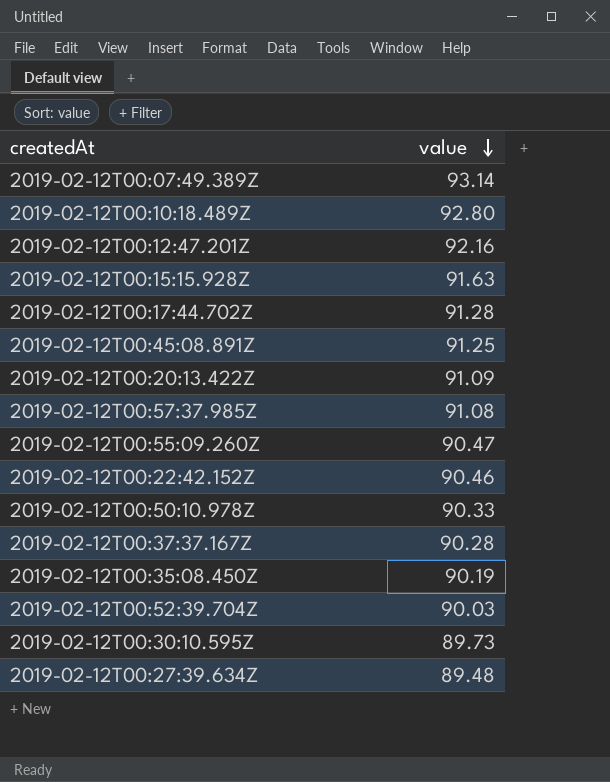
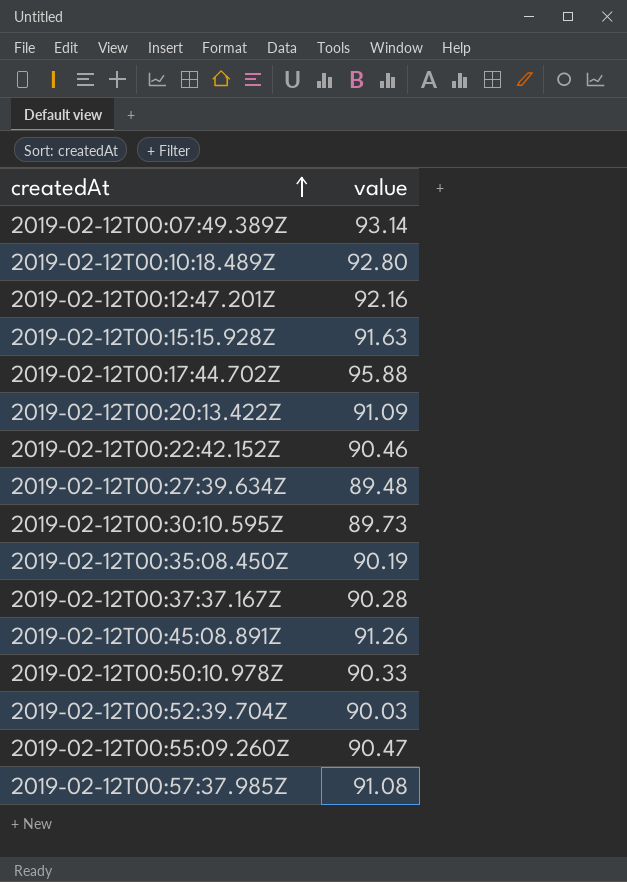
row order: value descending -> createdAt ascending
2019-02-12T00:17:44.702Z | value: 91.28 -> 95.88
2019-02-12T00:45:08.891Z | value: 91.25 -> 91.26

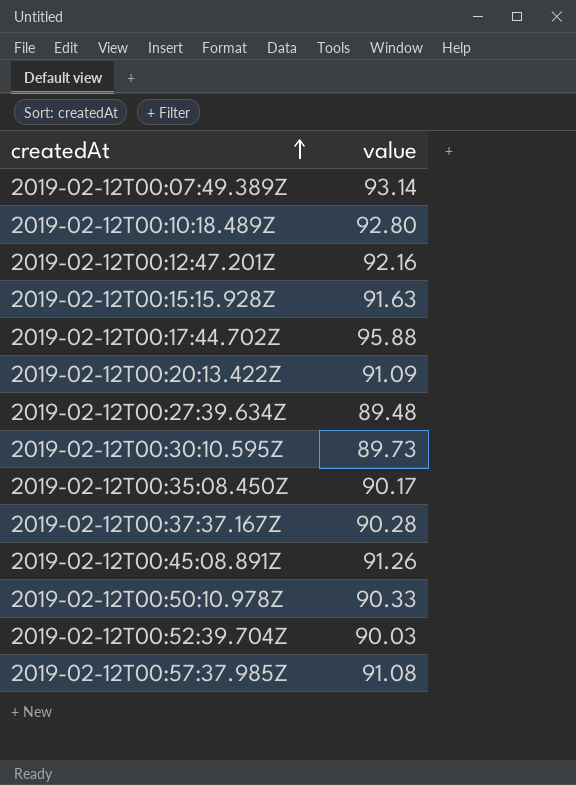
row 2019-02-12T00:22:42.152Z: 90.46 -> none
row 2019-02-12T00:55:09.260Z: 90.47 -> none
2019-02-12T00:35:08.450Z | value: 90.19 -> 90.17

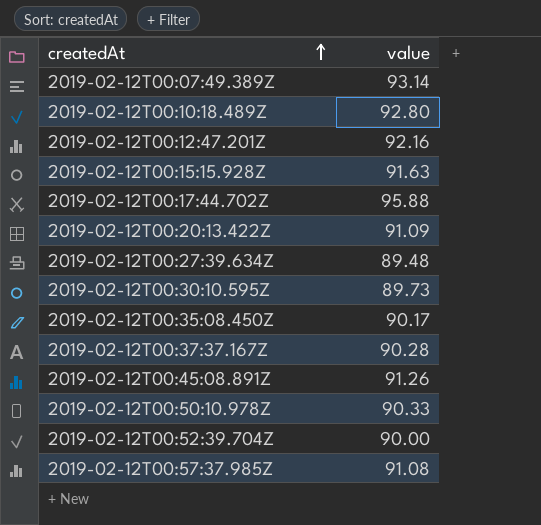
2019-02-12T00:52:39.704Z | value: 90.03 -> 90.00

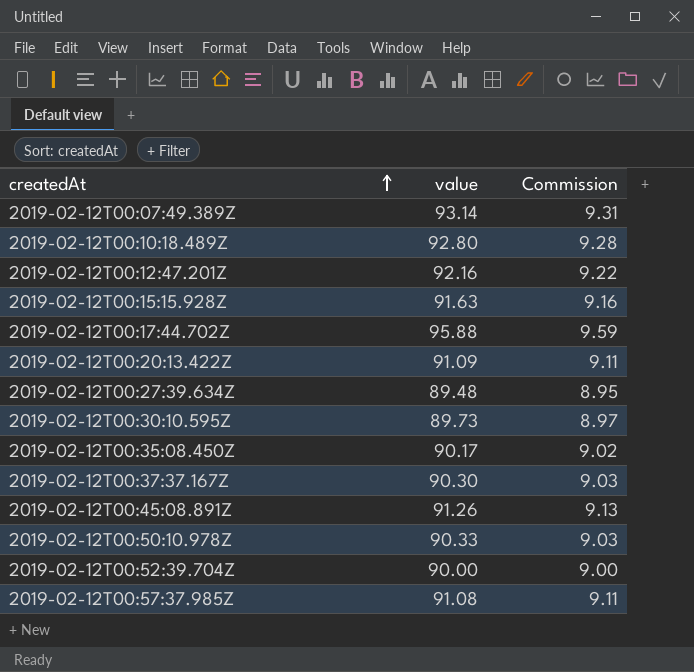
column Commission | formula: none -> [value] * 0.1
2019-02-12T00:37:37.167Z | value: 90.28 -> 90.30

